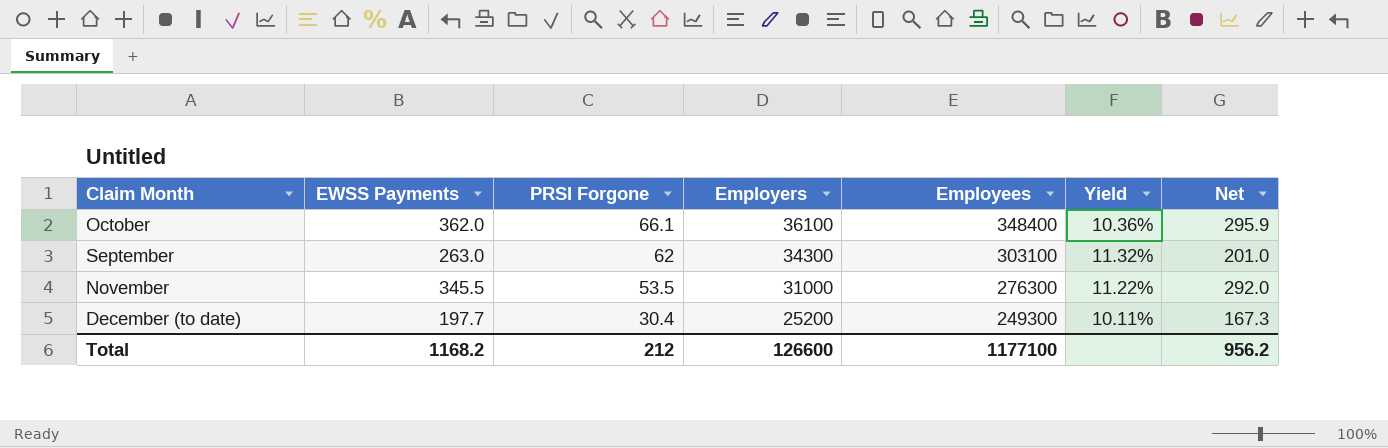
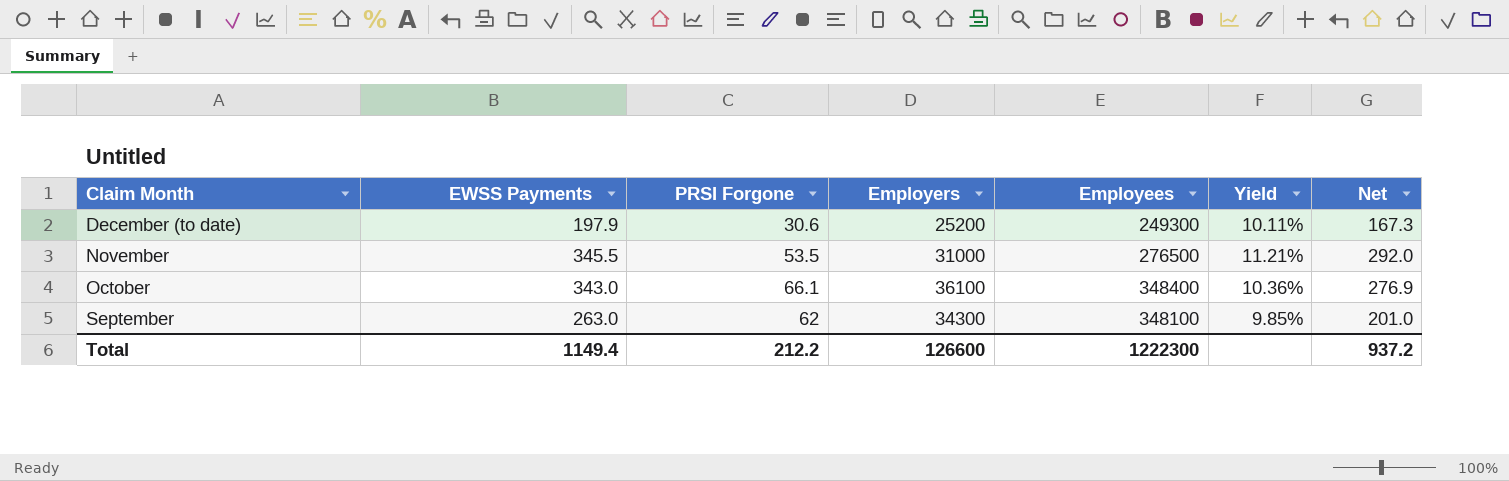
row order: PRSI Forgone descending -> Claim Month ascending
December (to date) | EWSS Payments: 197.7 -> 197.9
December (to date) | PRSI Forgone: 30.4 -> 30.6
November | Employees: 276300 -> 276500
November | Yield: 11.22% -> 11.21%
October | EWSS Payments: 362.0 -> 343.0
October | Net: 295.9 -> 276.9
September | Employees: 303100 -> 348100
September | Yield: 11.32% -> 9.85%
Total | EWSS Payments: 1168.2 -> 1149.4
Total | PRSI Forgone: 212 -> 212.2
Total | Employees: 1177100 -> 1222300
Total | Net: 956.2 -> 937.2

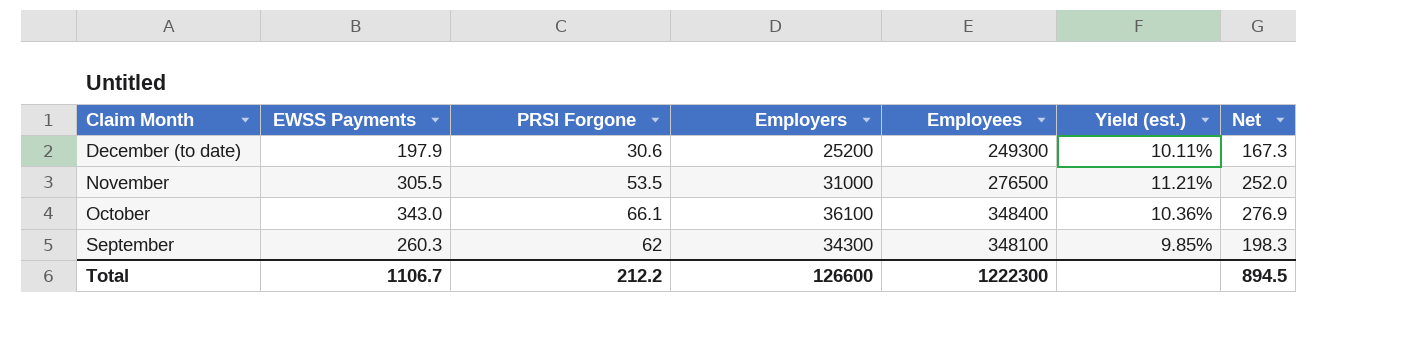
column name: Yield -> Yield (est.)
November | EWSS Payments: 345.5 -> 305.5
November | Net: 292.0 -> 252.0
September | EWSS Payments: 263.0 -> 260.3
September | Net: 201.0 -> 198.3
Total | EWSS Payments: 1149.4 -> 1106.7
Total | Net: 937.2 -> 894.5

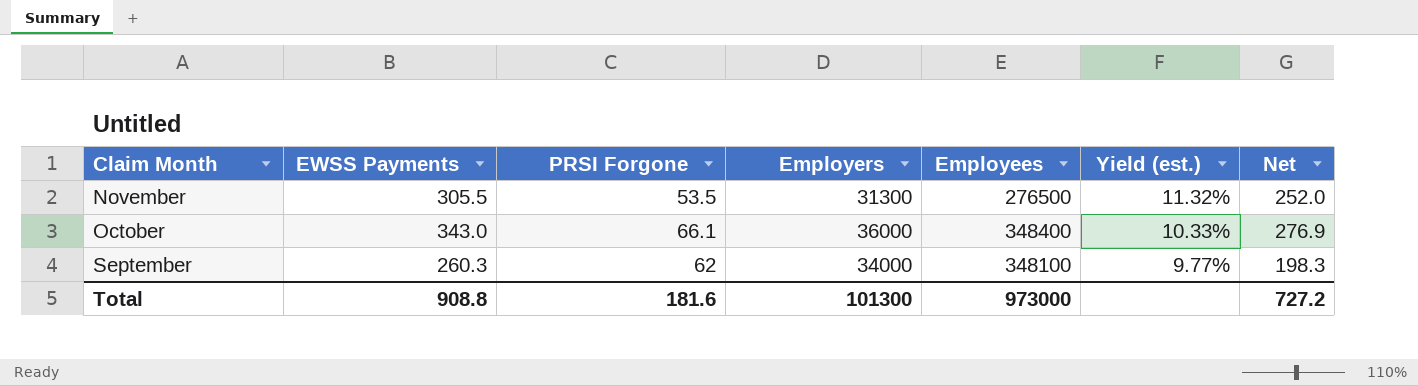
row December (to date): 197.9 | 30.6 | 25200 | 249300 | 10.11% | 167.3 -> none
November | Employers: 31000 -> 31300
November | Yield (est.): 11.21% -> 11.32%
October | Employers: 36100 -> 36000
October | Yield (est.): 10.36% -> 10.33%
September | Employers: 34300 -> 34000
September | Yield (est.): 9.85% -> 9.77%
Total | EWSS Payments: 1106.7 -> 908.8
Total | PRSI Forgone: 212.2 -> 181.6
Total | Employers: 126600 -> 101300
Total | Employees: 1222300 -> 973000
Total | Net: 894.5 -> 727.2

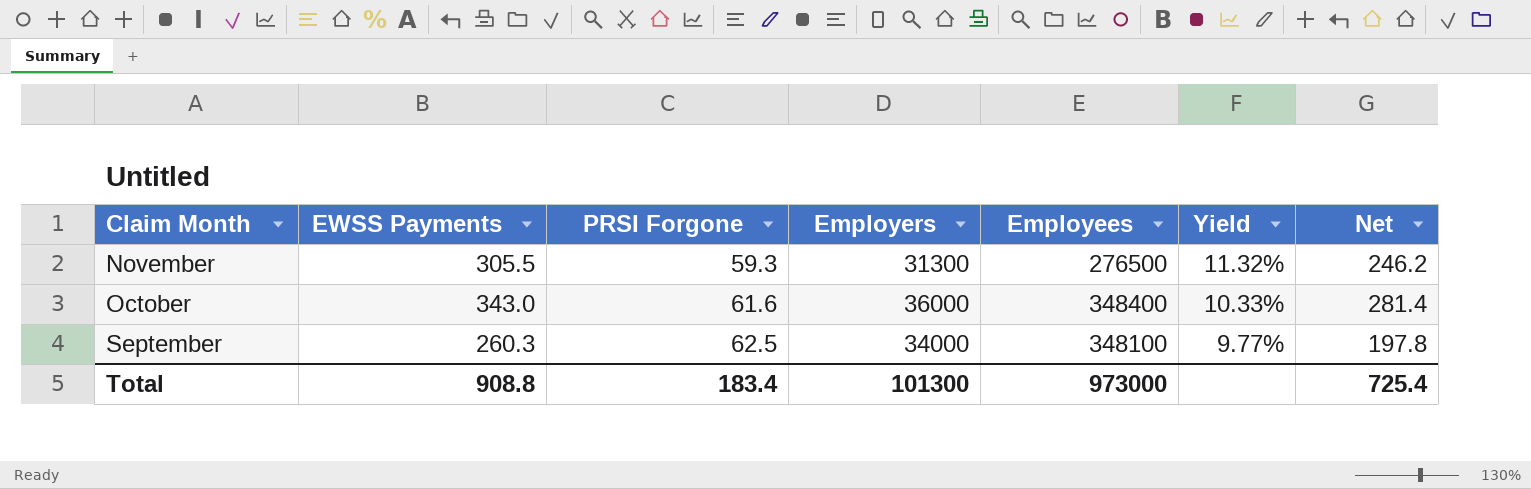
column name: Yield (est.) -> Yield
November | PRSI Forgone: 53.5 -> 59.3
November | Net: 252.0 -> 246.2
October | PRSI Forgone: 66.1 -> 61.6
October | Net: 276.9 -> 281.4
September | PRSI Forgone: 62 -> 62.5
September | Net: 198.3 -> 197.8
Total | PRSI Forgone: 181.6 -> 183.4
Total | Net: 727.2 -> 725.4

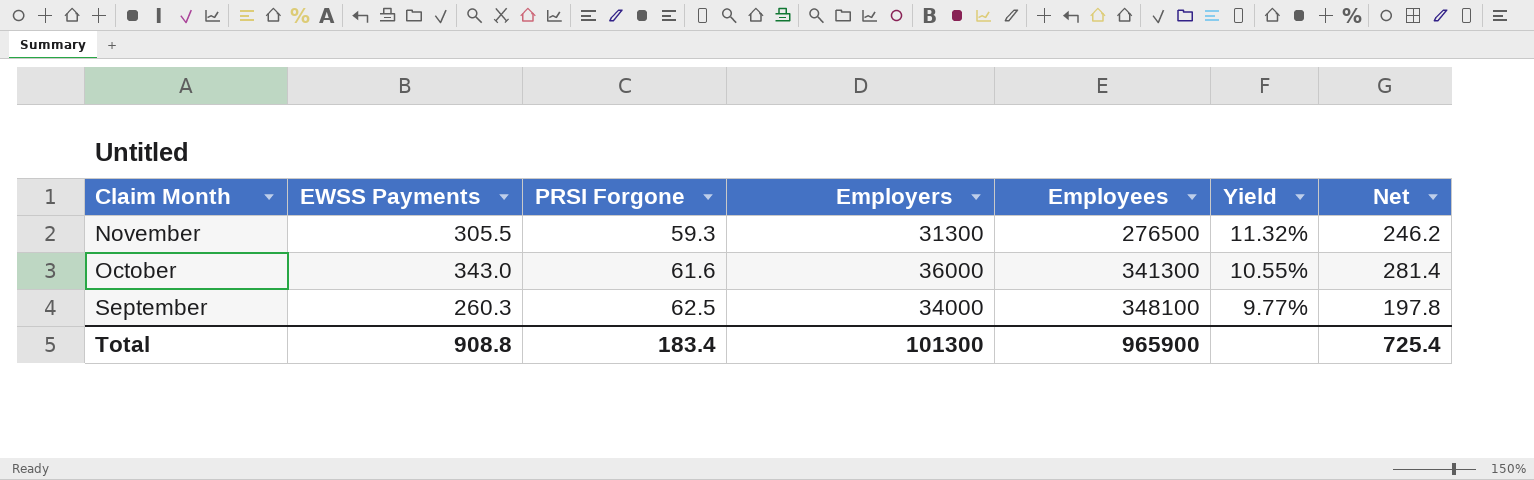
October | Employees: 348400 -> 341300
October | Yield: 10.33% -> 10.55%
Total | Employees: 973000 -> 965900

